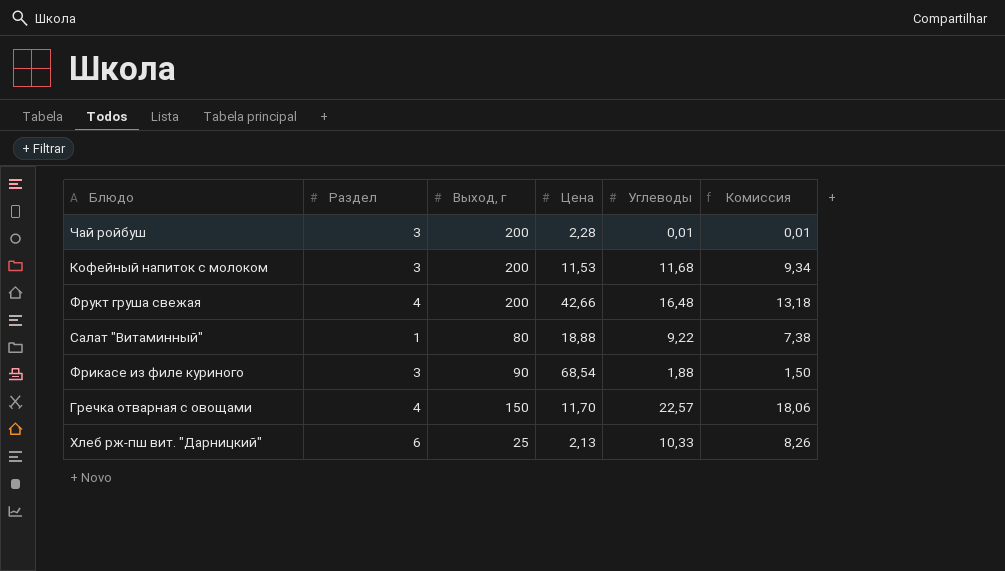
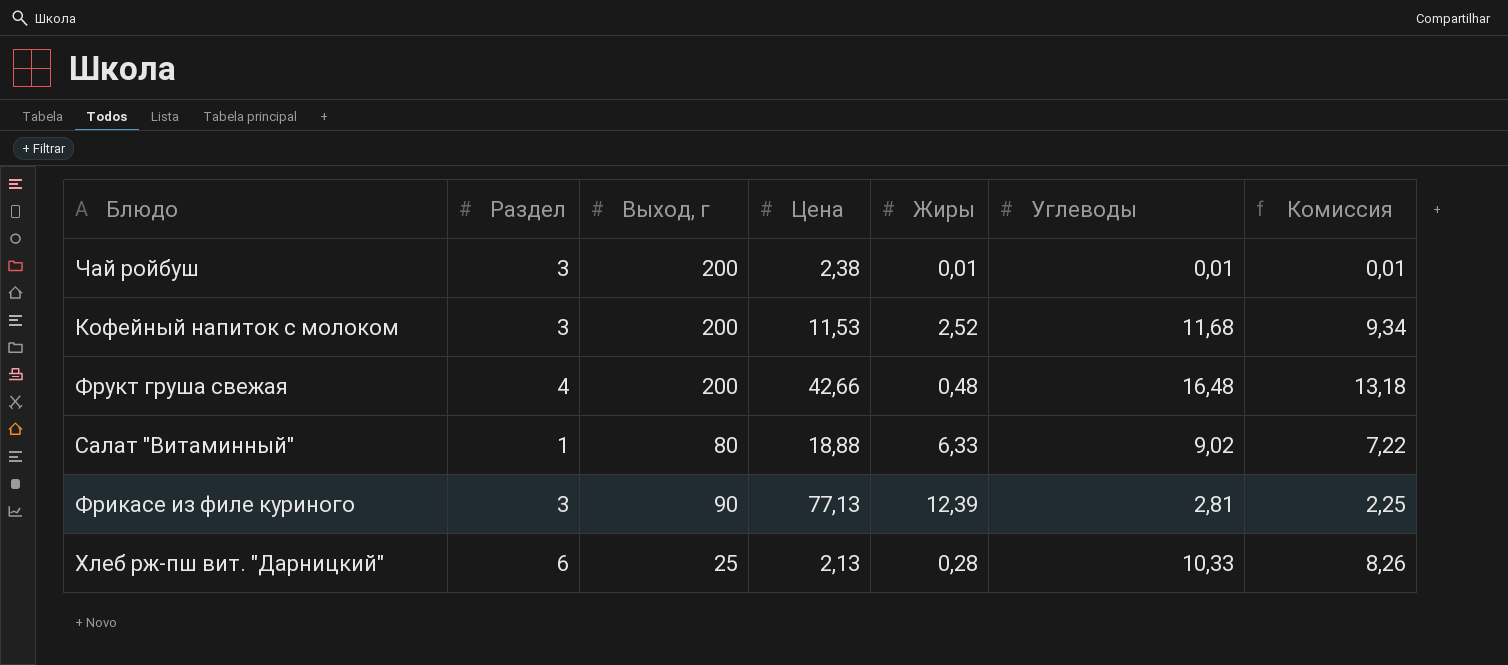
column Жиры | position: none -> 5
row Гречка отварная с овощами: 4 | 150 | 11,70 | 22,57 | 18,06 -> none
Чай ройбуш | Цена: 2,28 -> 2,38
Салат "Витаминный" | Углеводы: 9,22 -> 9,02
Салат "Витаминный" | Комиссия: 7,38 -> 7,22
Фрикасе из филе куриного | Цена: 68,54 -> 77,13
Фрикасе из филе куриного | Углеводы: 1,88 -> 2,81
Фрикасе из филе куриного | Комиссия: 1,50 -> 2,25

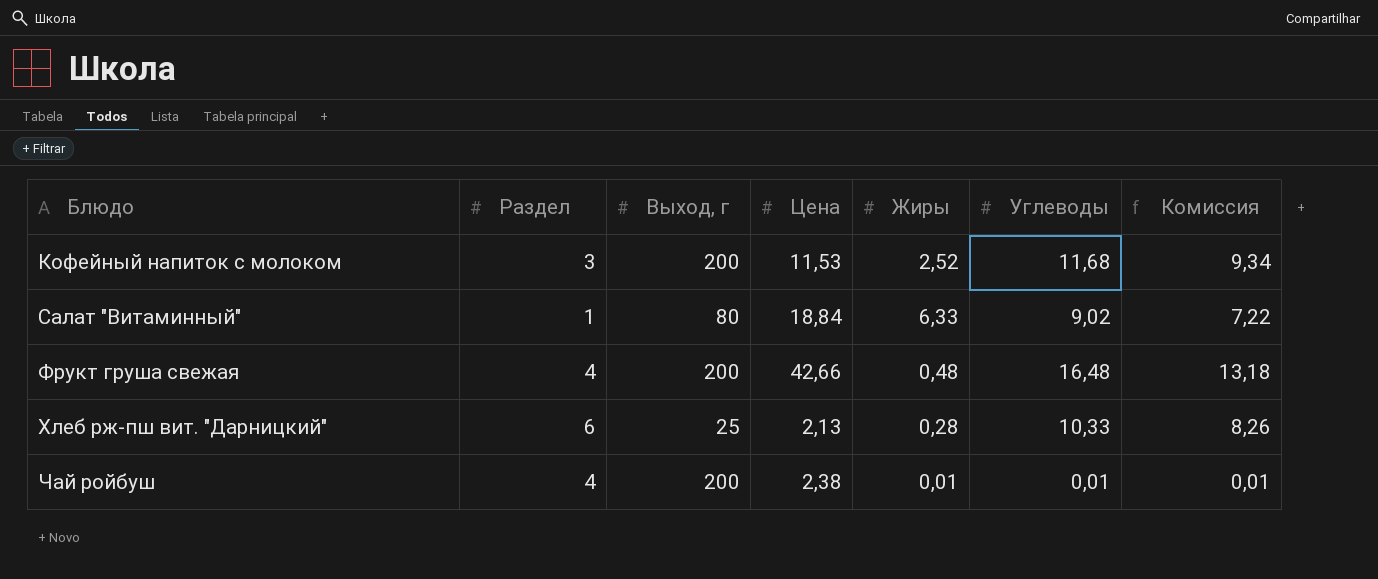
row order: none -> Блюдо ascending
row Фрикасе из филе куриного: 3 | 90 | 77,13 | 12,39 | 2,81 | 2,25 -> none
Салат "Витаминный" | Цена: 18,88 -> 18,84
Чай ройбуш | Раздел: 3 -> 4

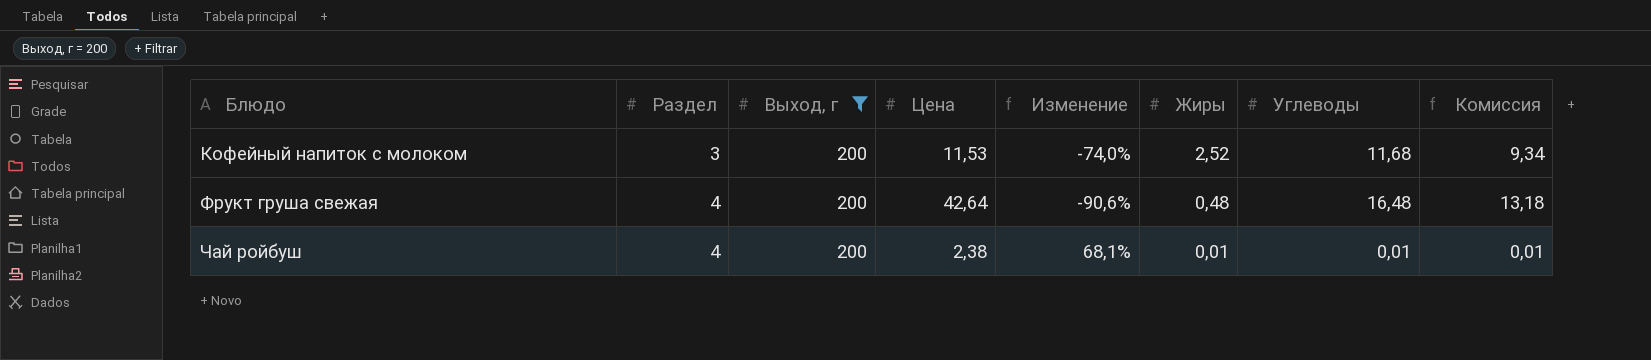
filter: none -> Выход, г = 200
column Изменение | formula: none -> ([Раздел] - [Цена]) / [Цена]
Фрукт груша свежая | Цена: 42,66 -> 42,64

